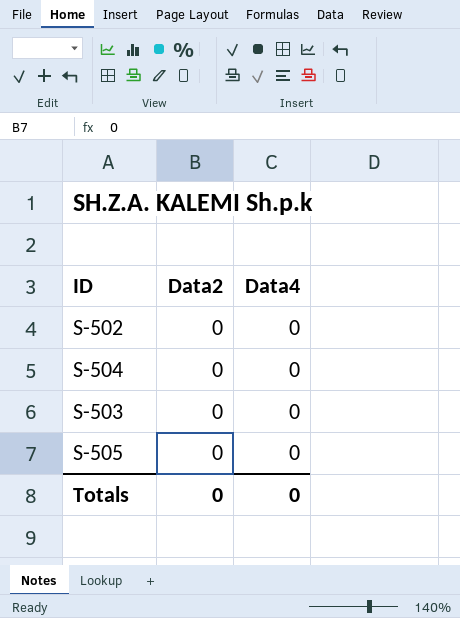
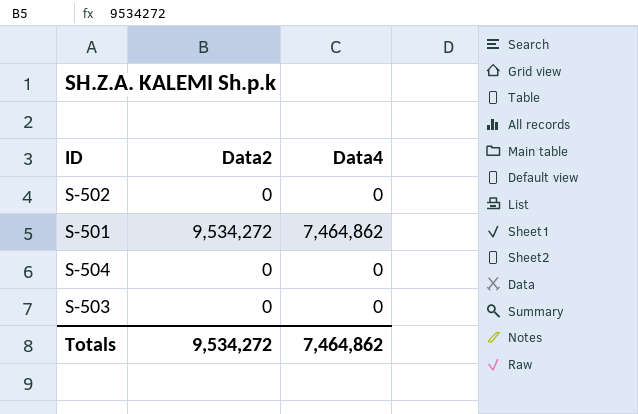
row S-505: 0 | 0 -> none
row S-501: none -> 9,534,272 | 7,464,862
Totals | Data2: 0 -> 9,534,272
Totals | Data4: 0 -> 7,464,862

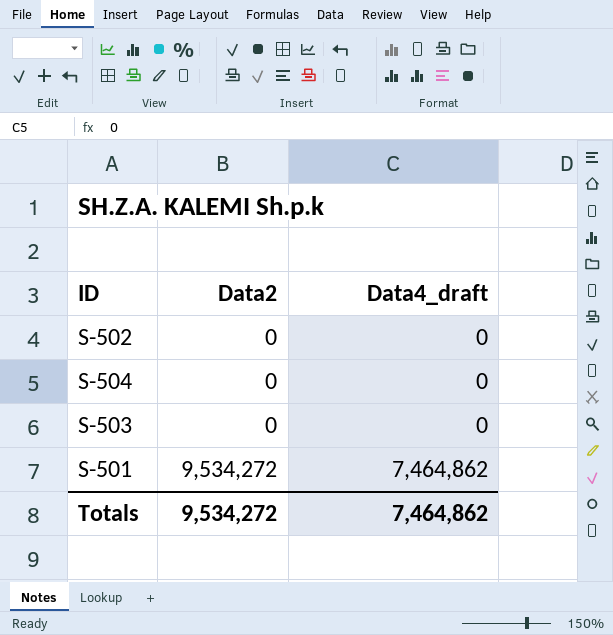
row order: none -> Data2 ascending
column name: Data4 -> Data4_draft

